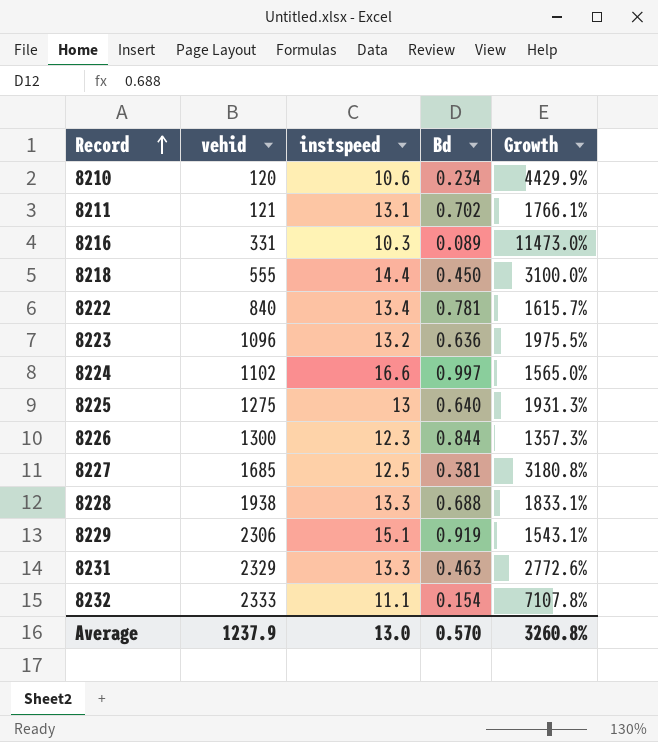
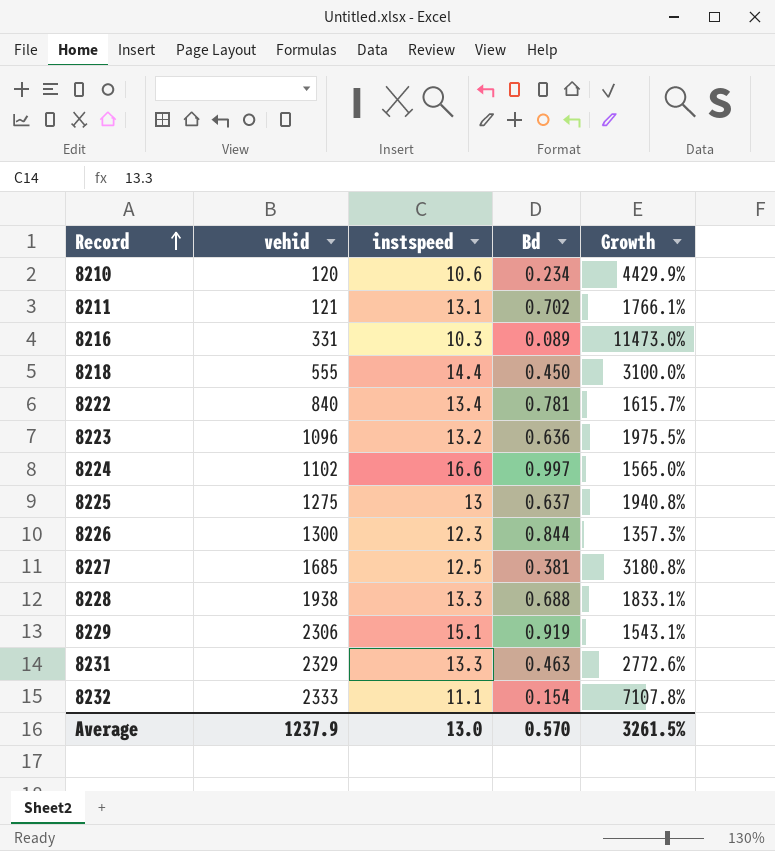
8225 | Bd: 0.640 -> 0.637
8225 | Growth: 1931.3% -> 1940.8%
Average | Growth: 3260.8% -> 3261.5%

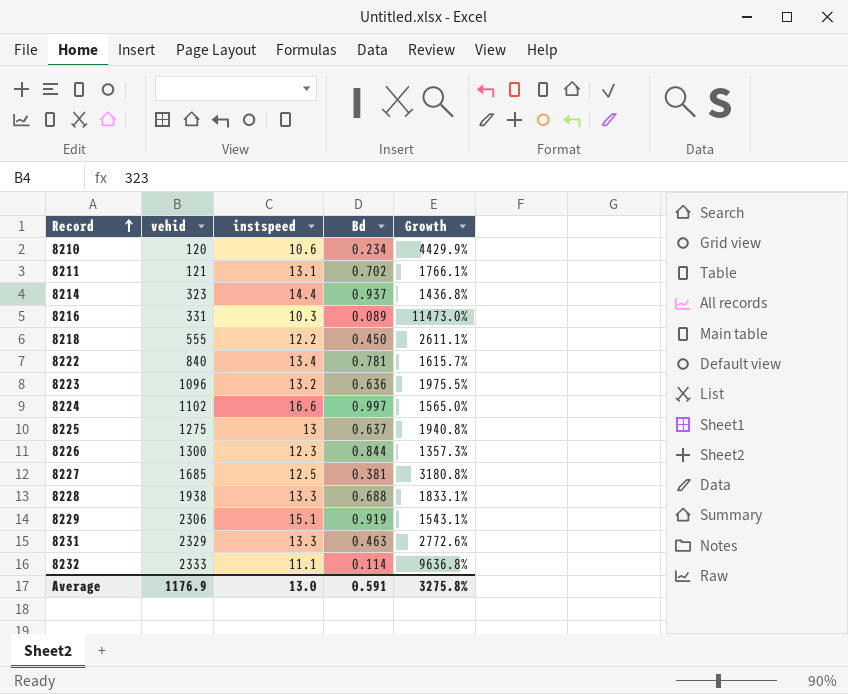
row 8214: none -> 323 | 14.4 | 0.937 | 1436.8%
8218 | instspeed: 14.4 -> 12.2
8218 | Growth: 3100.0% -> 2611.1%
8232 | Bd: 0.154 -> 0.114
8232 | Growth: 7107.8% -> 9636.8%
Average | vehid: 1237.9 -> 1176.9
Average | Bd: 0.570 -> 0.591
Average | Growth: 3261.5% -> 3275.8%

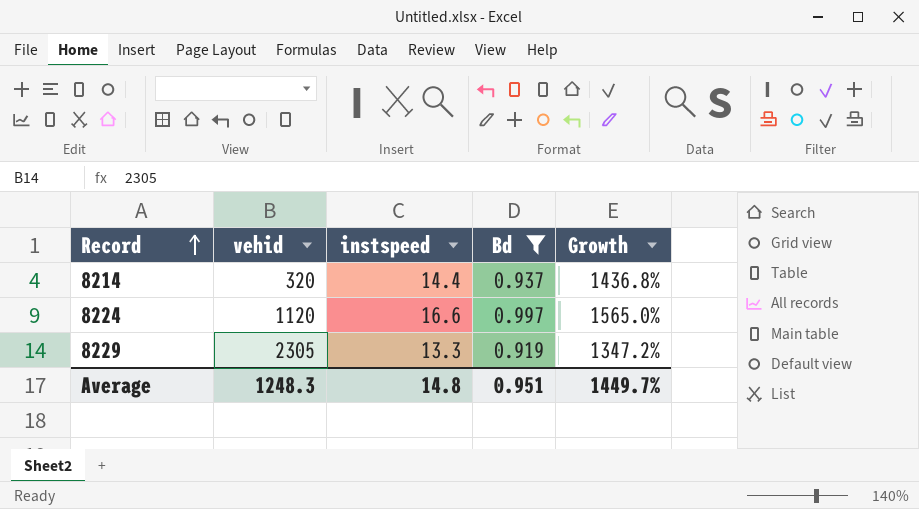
filter: none -> Bd >= 0.919
8214 | vehid: 323 -> 320
8224 | vehid: 1102 -> 1120
8229 | vehid: 2306 -> 2305
8229 | instspeed: 15.1 -> 13.3
8229 | Growth: 1543.1% -> 1347.2%
Average | vehid: 1176.9 -> 1248.3
Average | instspeed: 13.0 -> 14.8
Average | Bd: 0.591 -> 0.951
Average | Growth: 3275.8% -> 1449.7%

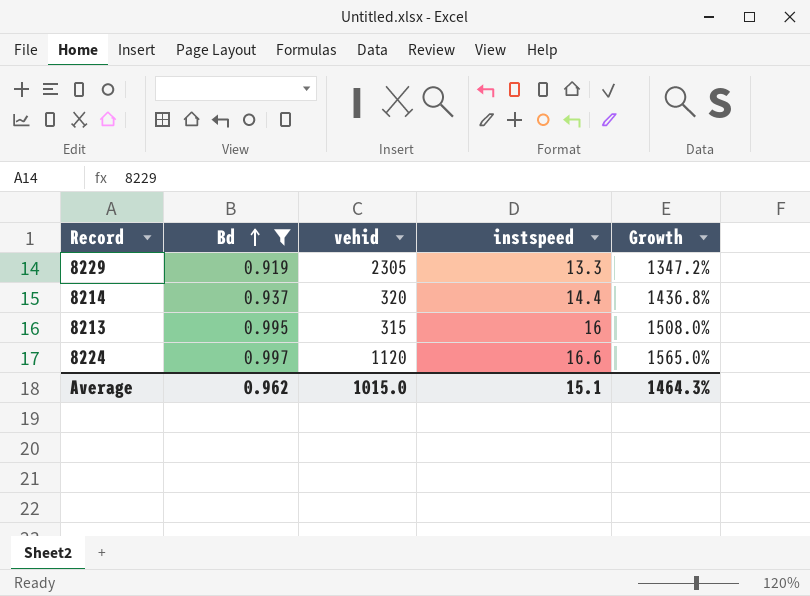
row order: Record ascending -> Bd ascending
column Bd | position: 4 -> 2
row 8213: none -> 0.995 | 315 | 16 | 1508.0%
Average | Bd: 0.951 -> 0.962
Average | vehid: 1248.3 -> 1015.0
Average | instspeed: 14.8 -> 15.1
Average | Growth: 1449.7% -> 1464.3%

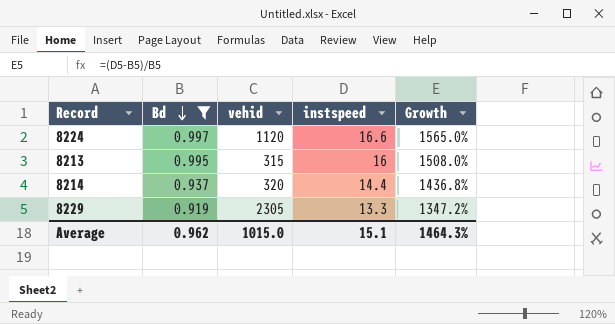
row order: Bd ascending -> Bd descending

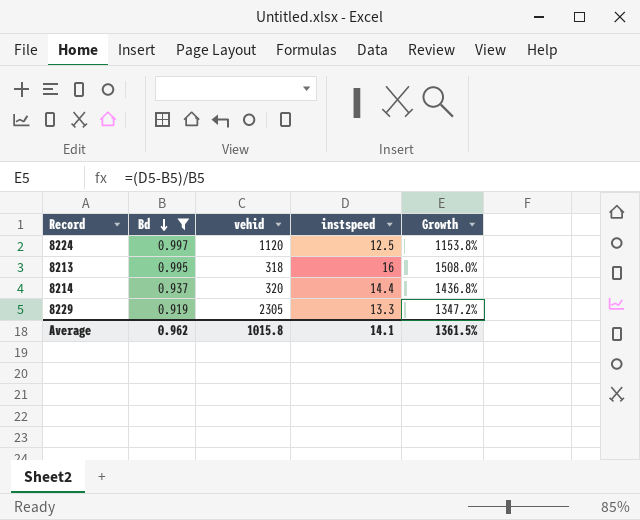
8224 | instspeed: 16.6 -> 12.5
8224 | Growth: 1565.0% -> 1153.8%
8213 | vehid: 315 -> 318
Average | vehid: 1015.0 -> 1015.8
Average | instspeed: 15.1 -> 14.1
Average | Growth: 1464.3% -> 1361.5%

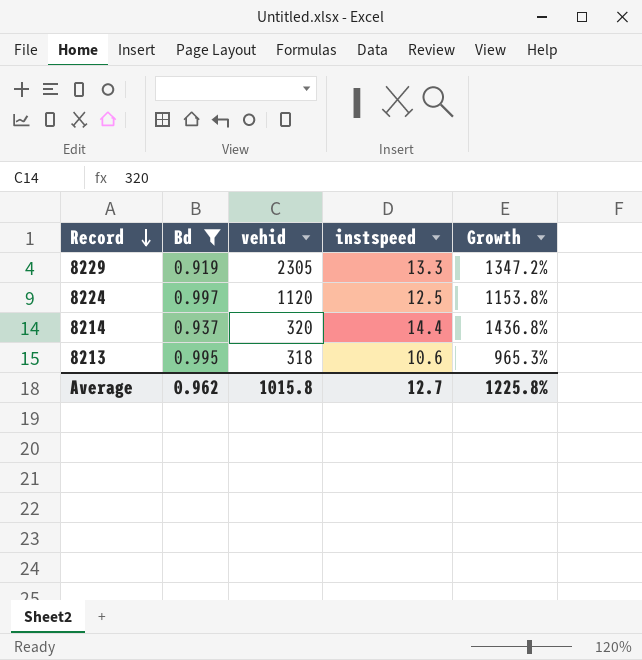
row order: Bd descending -> Record descending
8213 | instspeed: 16 -> 10.6
8213 | Growth: 1508.0% -> 965.3%
Average | instspeed: 14.1 -> 12.7
Average | Growth: 1361.5% -> 1225.8%

